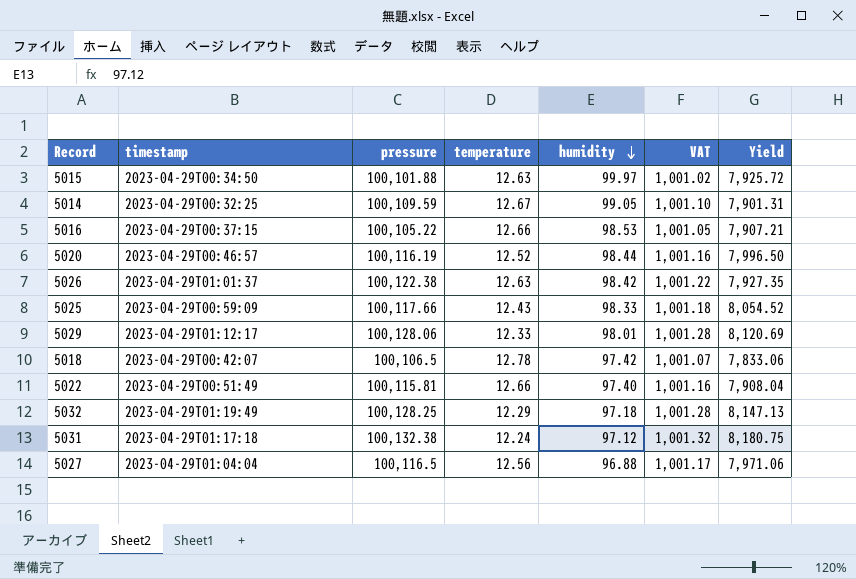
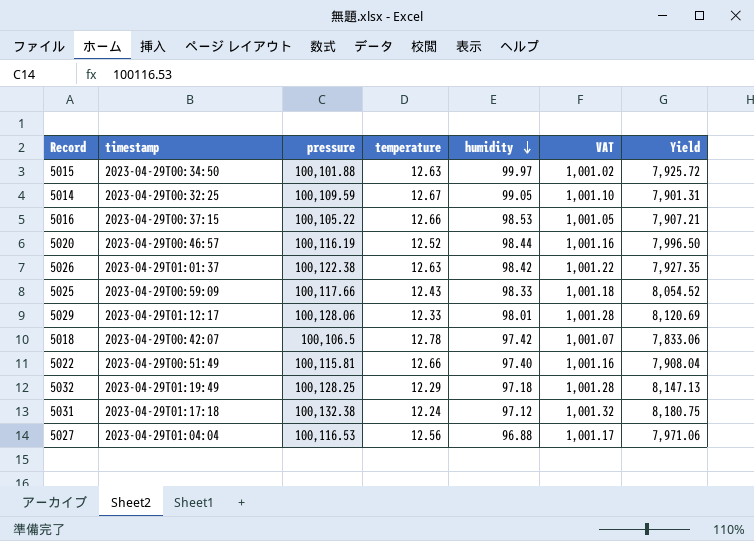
5027 | pressure: 100,116.5 -> 100,116.53

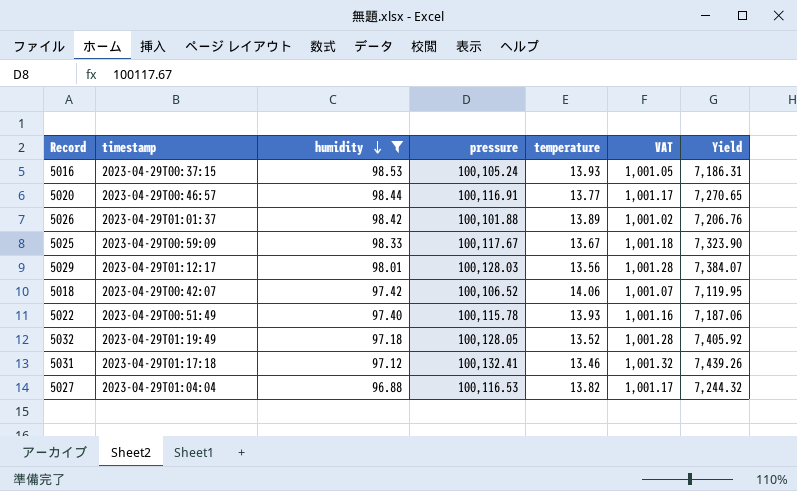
filter: none -> humidity <= 98.53
column humidity | position: 5 -> 3
5016 | pressure: 100,105.22 -> 100,105.24
5016 | temperature: 12.66 -> 13.93
5016 | Yield: 7,907.21 -> 7,186.31
5020 | pressure: 100,116.19 -> 100,116.91
5020 | temperature: 12.52 -> 13.77
5020 | VAT: 1,001.16 -> 1,001.17
5020 | Yield: 7,996.50 -> 7,270.65
5026 | pressure: 100,122.38 -> 100,101.88
5026 | temperature: 12.63 -> 13.89
5026 | VAT: 1,001.22 -> 1,001.02
5026 | Yield: 7,927.35 -> 7,206.76
5025 | pressure: 100,117.66 -> 100,117.67
5025 | temperature: 12.43 -> 13.67
5025 | Yield: 8,054.52 -> 7,323.90
5029 | pressure: 100,128.06 -> 100,128.03
5029 | temperature: 12.33 -> 13.56
5029 | Yield: 8,120.69 -> 7,384.07
5018 | pressure: 100,106.5 -> 100,106.52
5018 | temperature: 12.78 -> 14.06
5018 | Yield: 7,833.06 -> 7,119.95
5022 | pressure: 100,115.81 -> 100,115.78
5022 | temperature: 12.66 -> 13.93
5022 | Yield: 7,908.04 -> 7,187.06
5032 | pressure: 100,128.25 -> 100,128.05
5032 | temperature: 12.29 -> 13.52
5032 | Yield: 8,147.13 -> 7,405.92
5031 | pressure: 100,132.38 -> 100,132.41
5031 | temperature: 12.24 -> 13.46
5031 | Yield: 8,180.75 -> 7,439.26
5027 | temperature: 12.56 -> 13.82
5027 | Yield: 7,971.06 -> 7,244.32

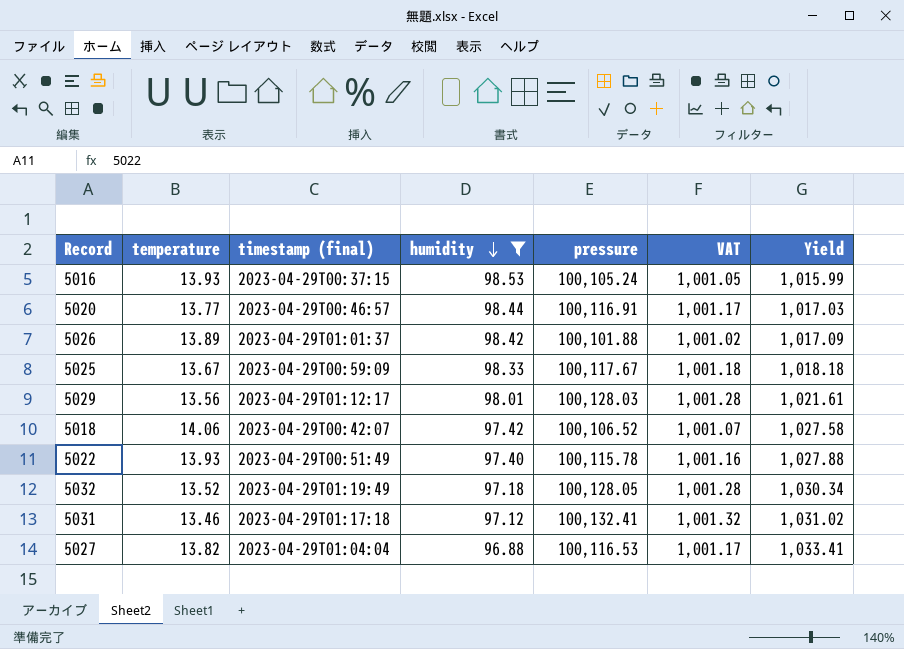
column temperature | position: 5 -> 2
column name: timestamp -> timestamp (final)
column Yield | formula: [pressure] / [temperature] -> [pressure] / [humidity]

